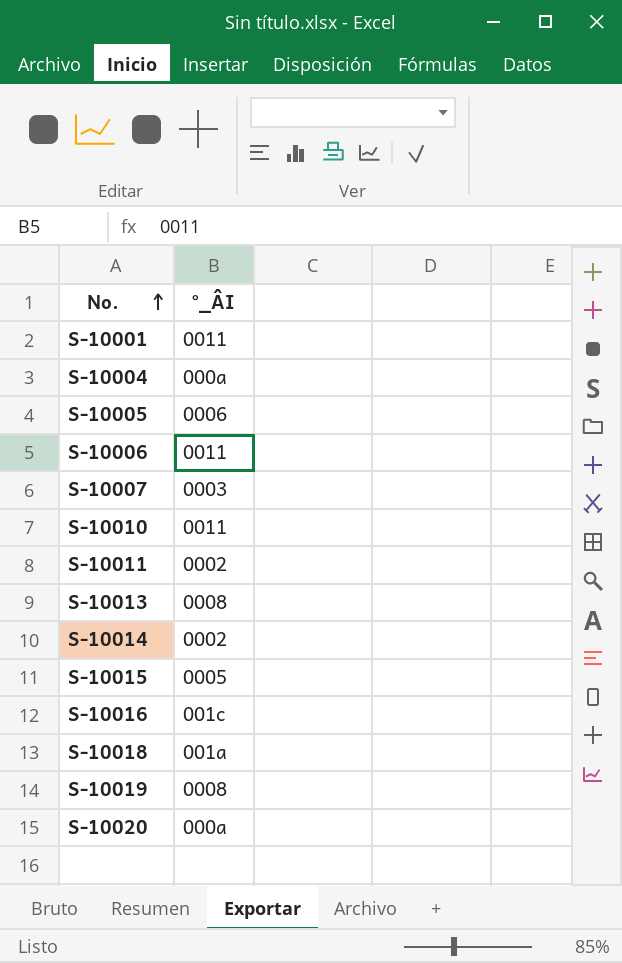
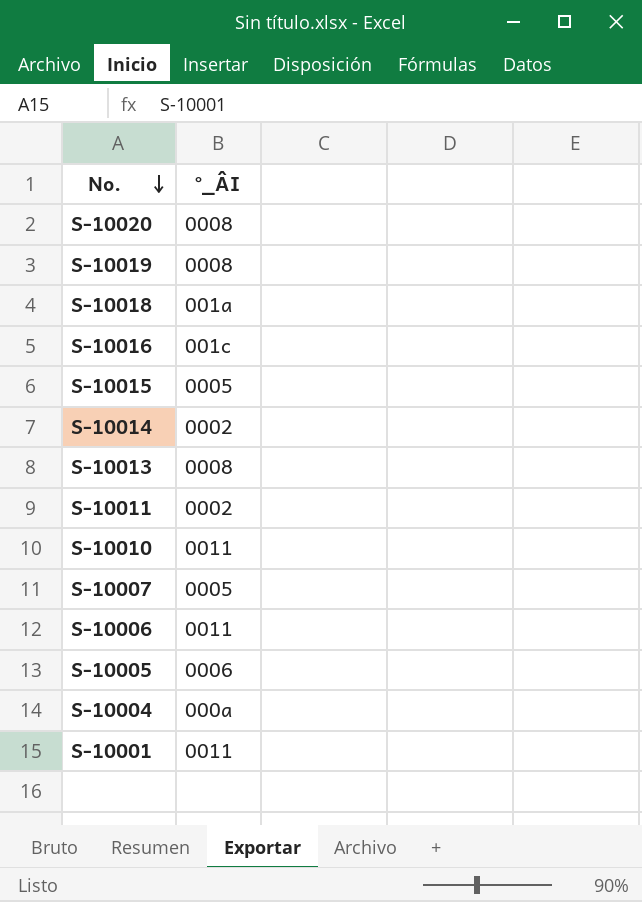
row order: No. ascending -> No. descending
S-10020 | °_ÂI: 000a -> 0008
S-10007 | °_ÂI: 0003 -> 0005

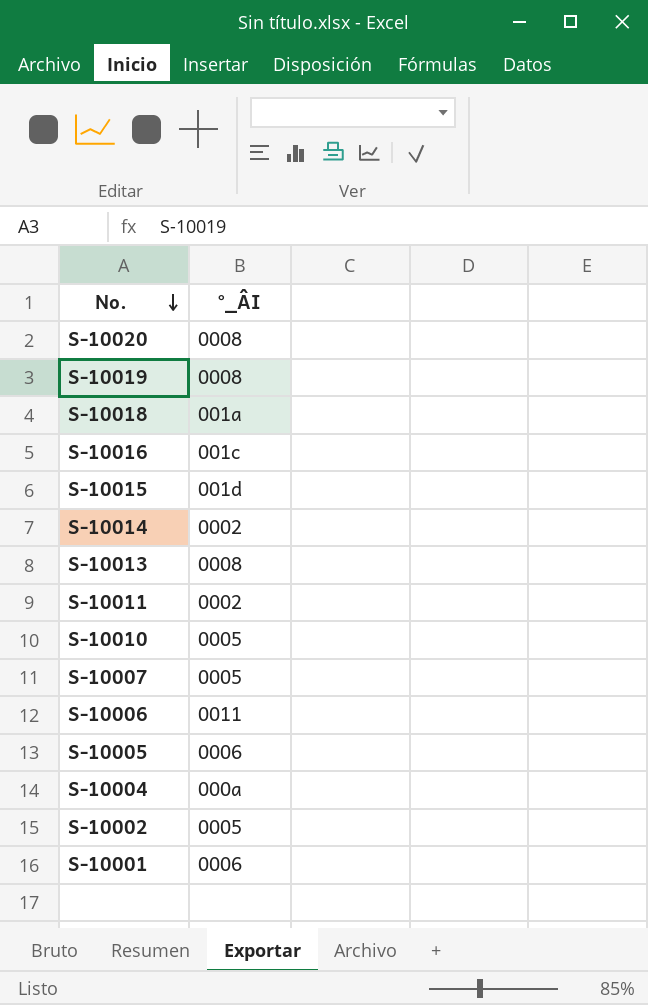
S-10015 | °_ÂI: 0005 -> 001d
S-10010 | °_ÂI: 0011 -> 0005
row S-10002: none -> 0005
S-10001 | °_ÂI: 0011 -> 0006

